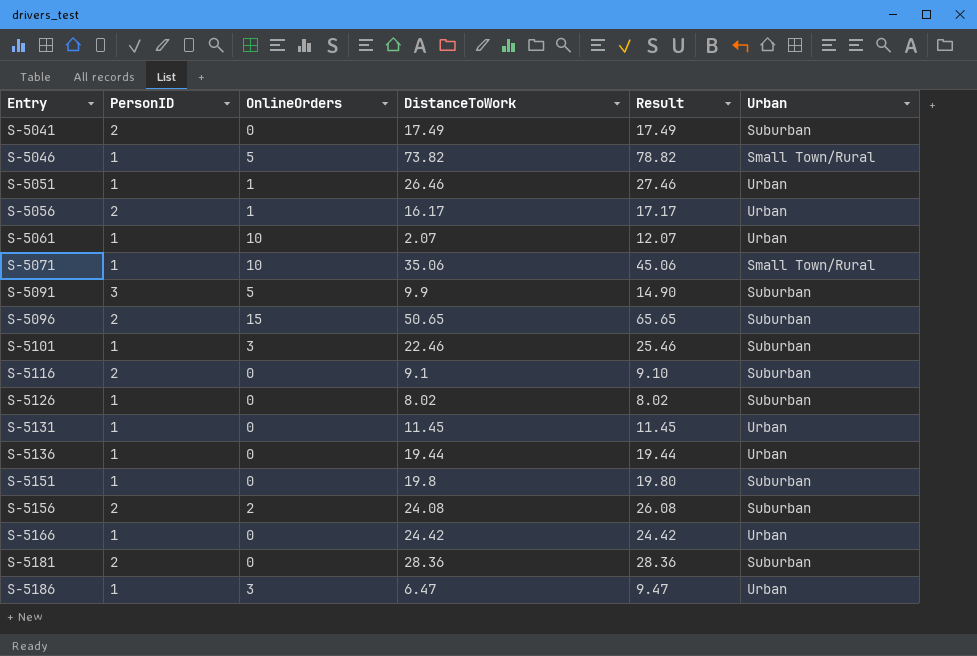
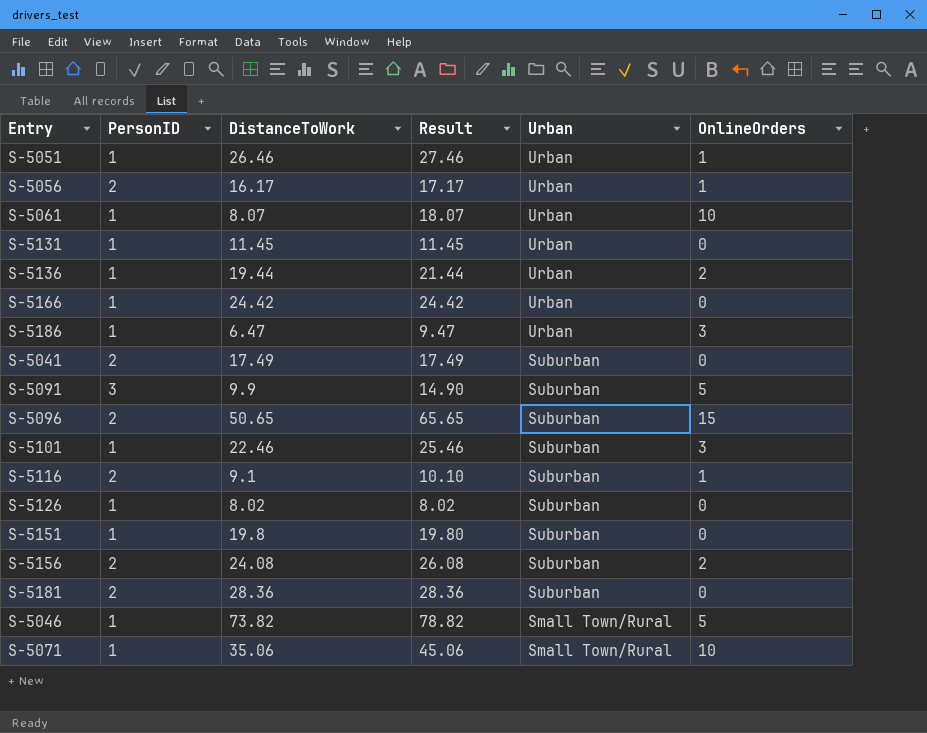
row order: Entry ascending -> Urban descending
column OnlineOrders | position: 3 -> 6
S-5061 | DistanceToWork: 2.07 -> 8.07
S-5061 | Result: 12.07 -> 18.07
S-5136 | Result: 19.44 -> 21.44
S-5136 | OnlineOrders: 0 -> 2
S-5116 | Result: 9.10 -> 10.10
S-5116 | OnlineOrders: 0 -> 1

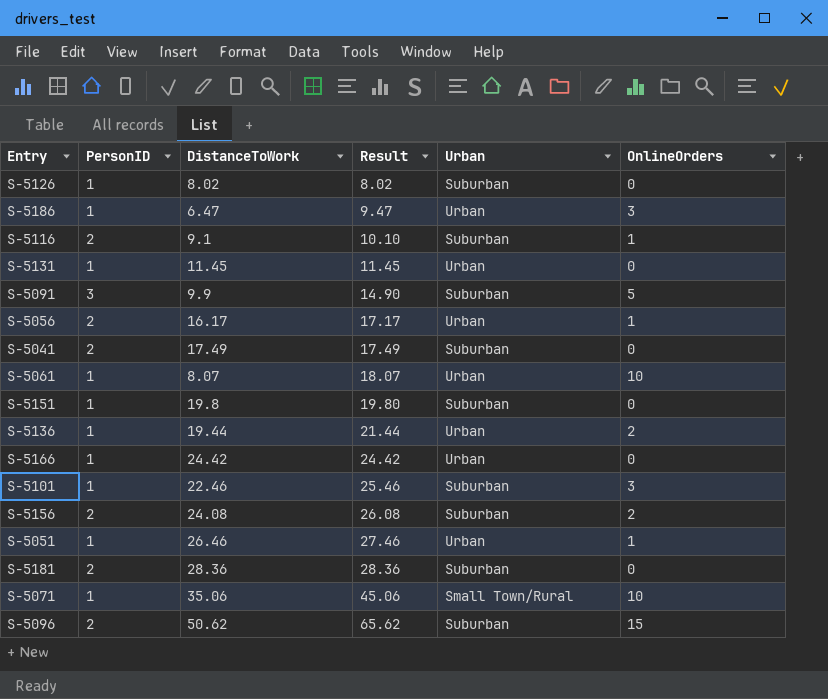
row order: Urban descending -> Result ascending
row S-5046: 1 | 73.82 | 78.82 | Small Town/Rural | 5 -> none
S-5096 | DistanceToWork: 50.65 -> 50.62
S-5096 | Result: 65.65 -> 65.62

